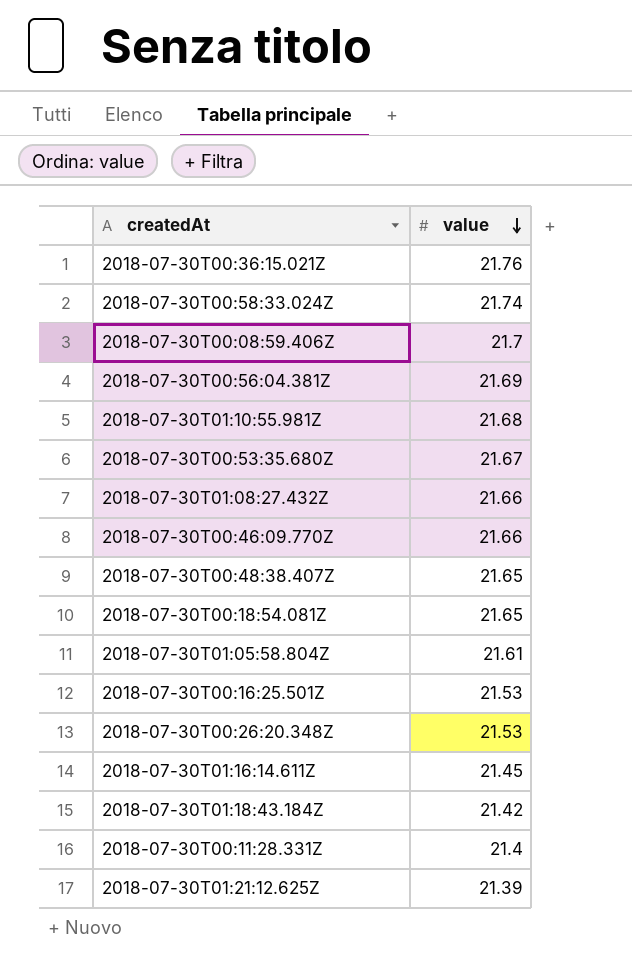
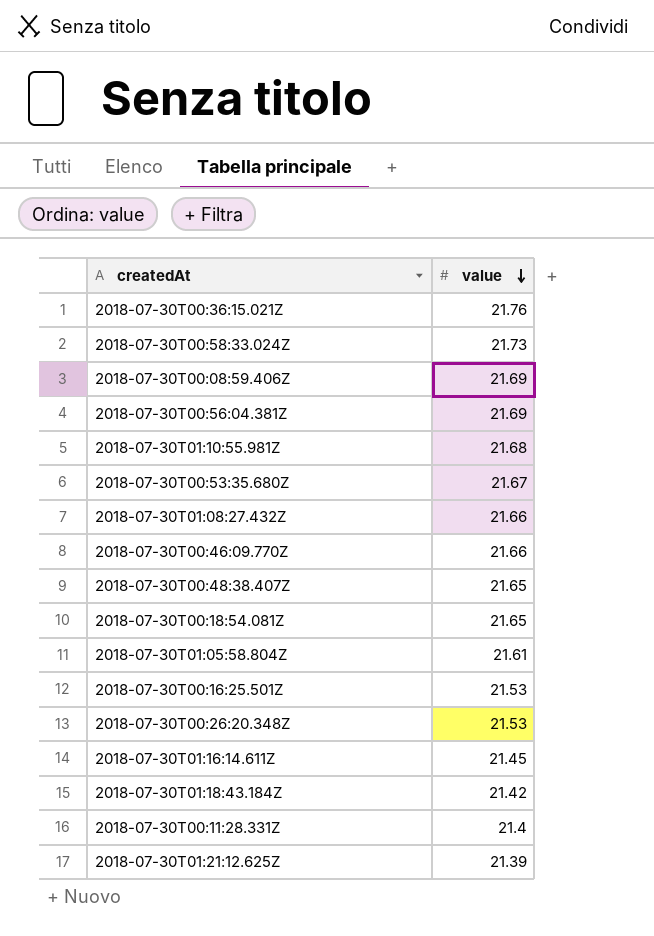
2018-07-30T00:58:33.024Z | value: 21.74 -> 21.73
2018-07-30T00:08:59.406Z | value: 21.7 -> 21.69

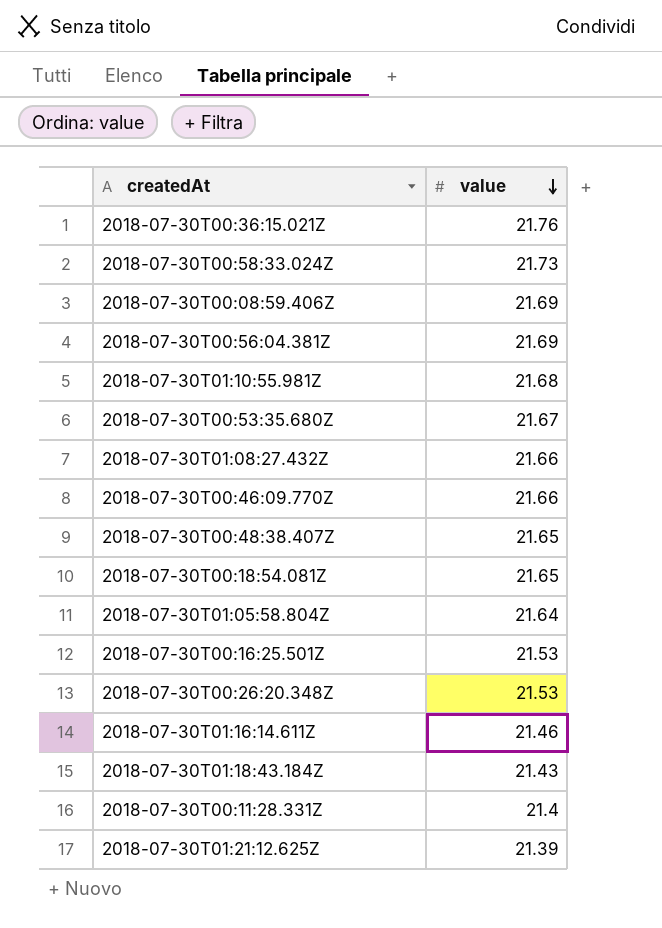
2018-07-30T01:05:58.804Z | value: 21.61 -> 21.64
2018-07-30T01:16:14.611Z | value: 21.45 -> 21.46
2018-07-30T01:18:43.184Z | value: 21.42 -> 21.43

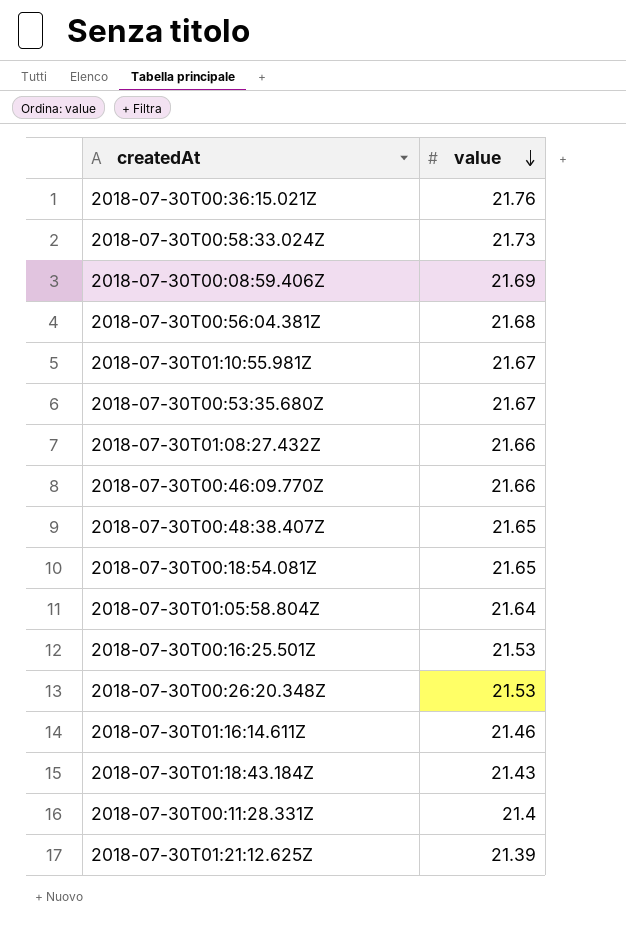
2018-07-30T00:56:04.381Z | value: 21.69 -> 21.68
2018-07-30T01:10:55.981Z | value: 21.68 -> 21.67

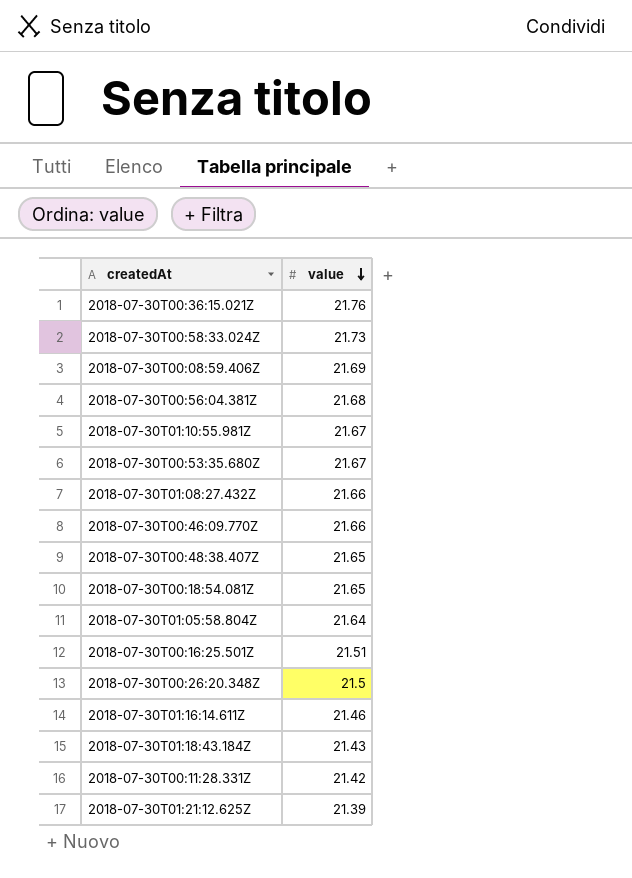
2018-07-30T00:16:25.501Z | value: 21.53 -> 21.51
2018-07-30T00:26:20.348Z | value: 21.53 -> 21.5
2018-07-30T00:11:28.331Z | value: 21.4 -> 21.42

